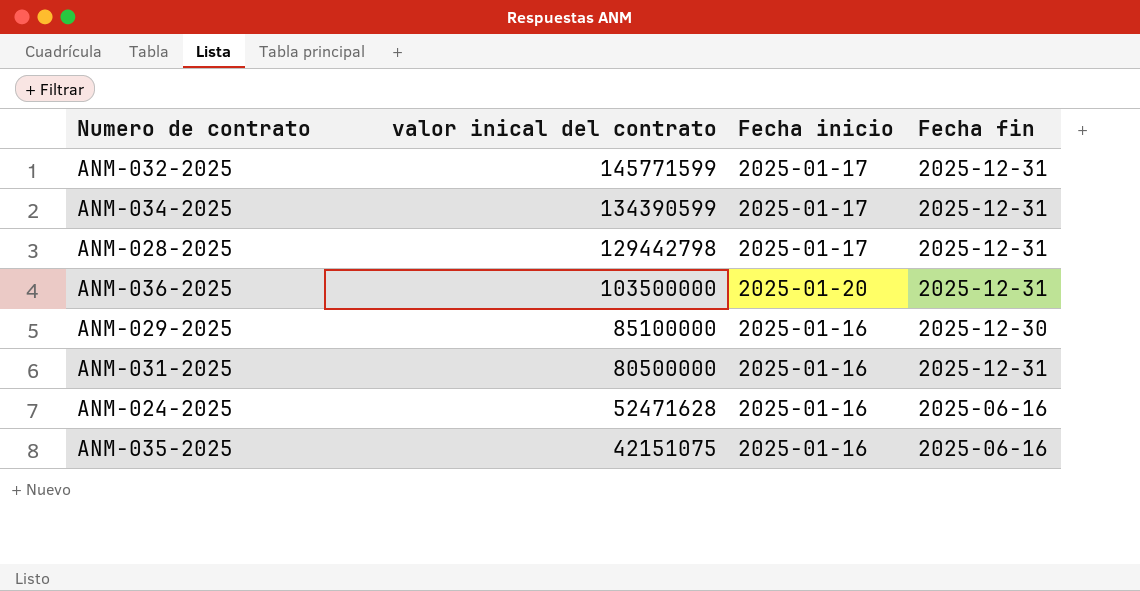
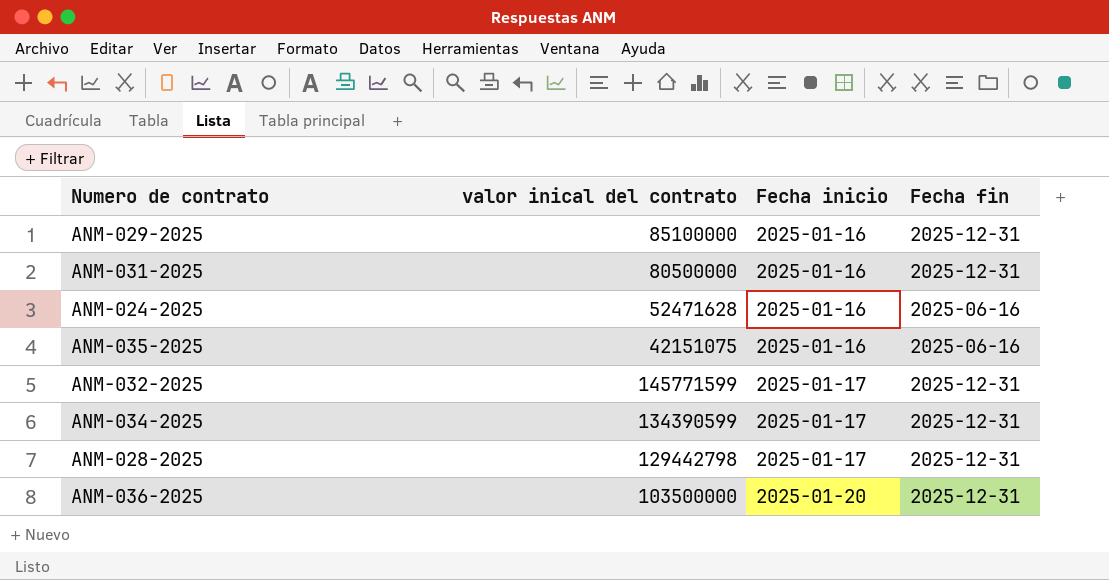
row order: valor inical del contrato descending -> Fecha inicio ascending
ANM-029-2025 | Fecha fin: 2025-12-30 -> 2025-12-31

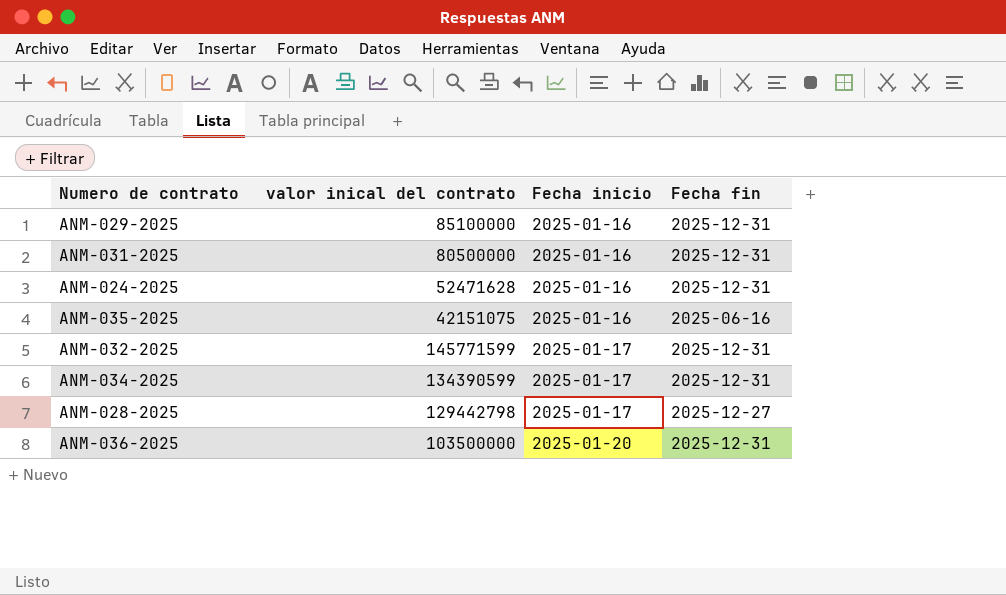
ANM-024-2025 | Fecha fin: 2025-06-16 -> 2025-12-31
ANM-028-2025 | Fecha fin: 2025-12-31 -> 2025-12-27

